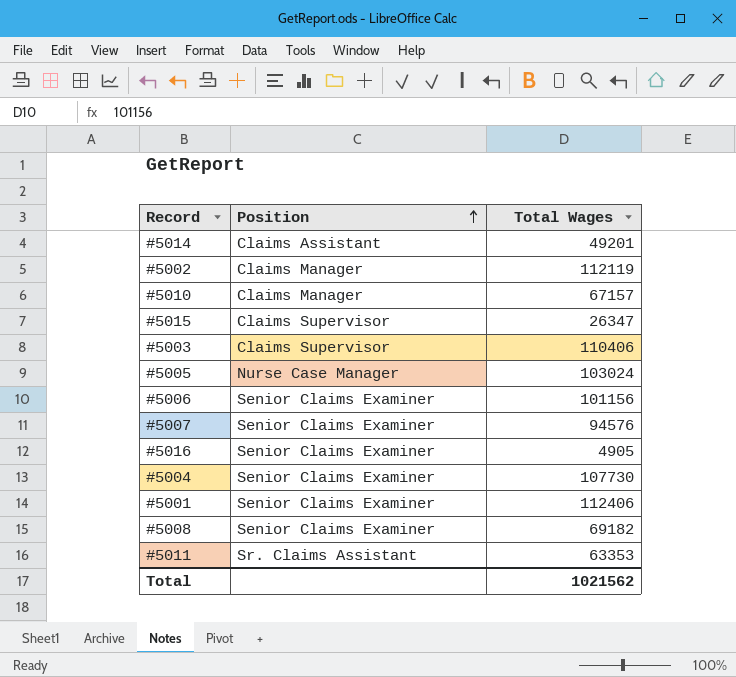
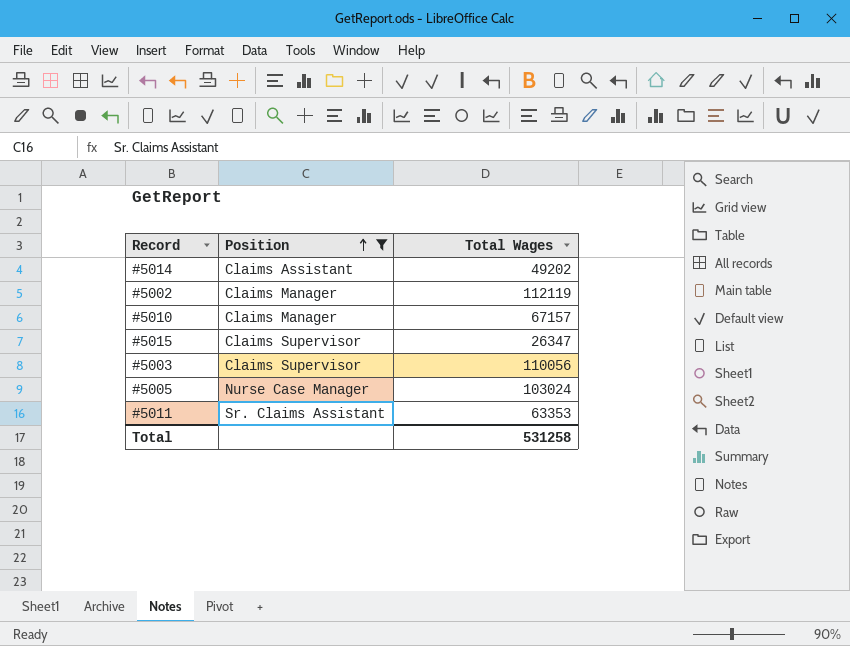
filter: none -> Position != Senior Claims Examiner
#5014 | Total Wages: 49201 -> 49202
#5003 | Total Wages: 110406 -> 110056
Total | Total Wages: 1021562 -> 531258

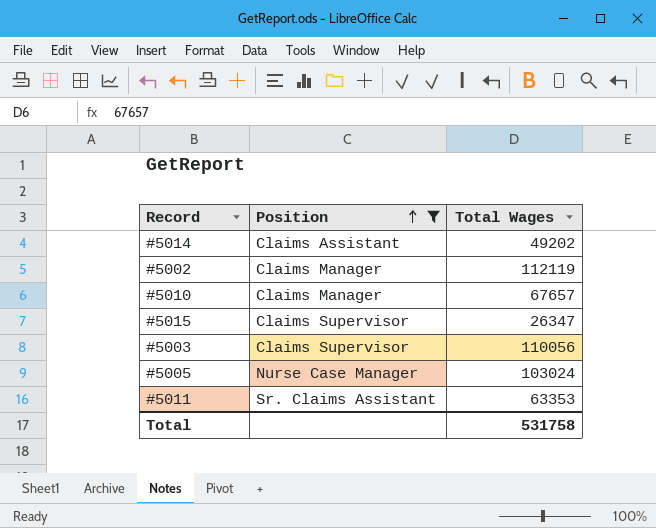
#5010 | Total Wages: 67157 -> 67657
Total | Total Wages: 531258 -> 531758

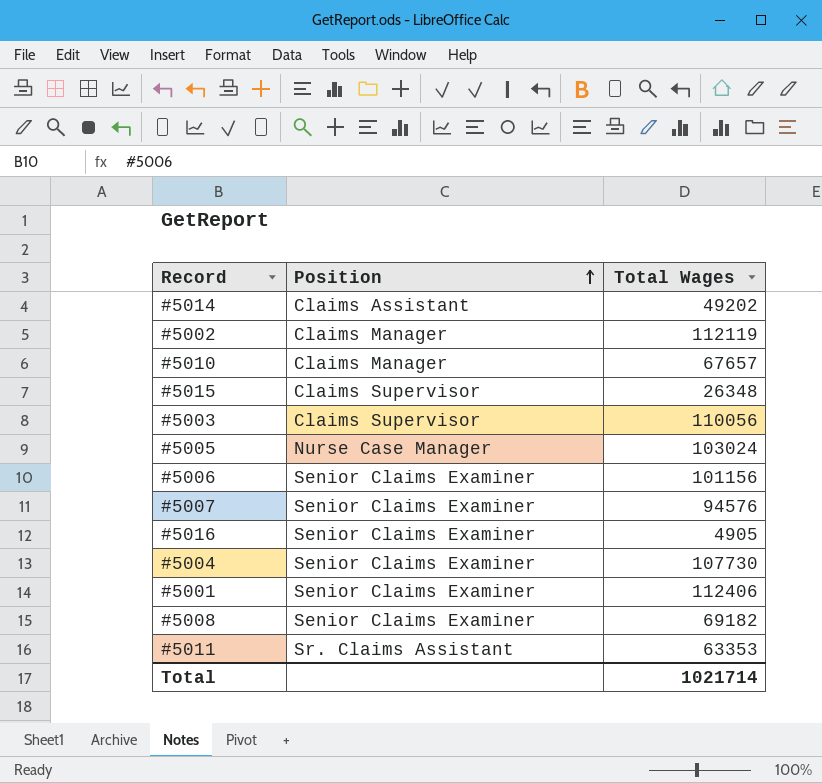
filter: Position != Senior Claims Examiner -> none
#5015 | Total Wages: 26347 -> 26348
Total | Total Wages: 531758 -> 1021714

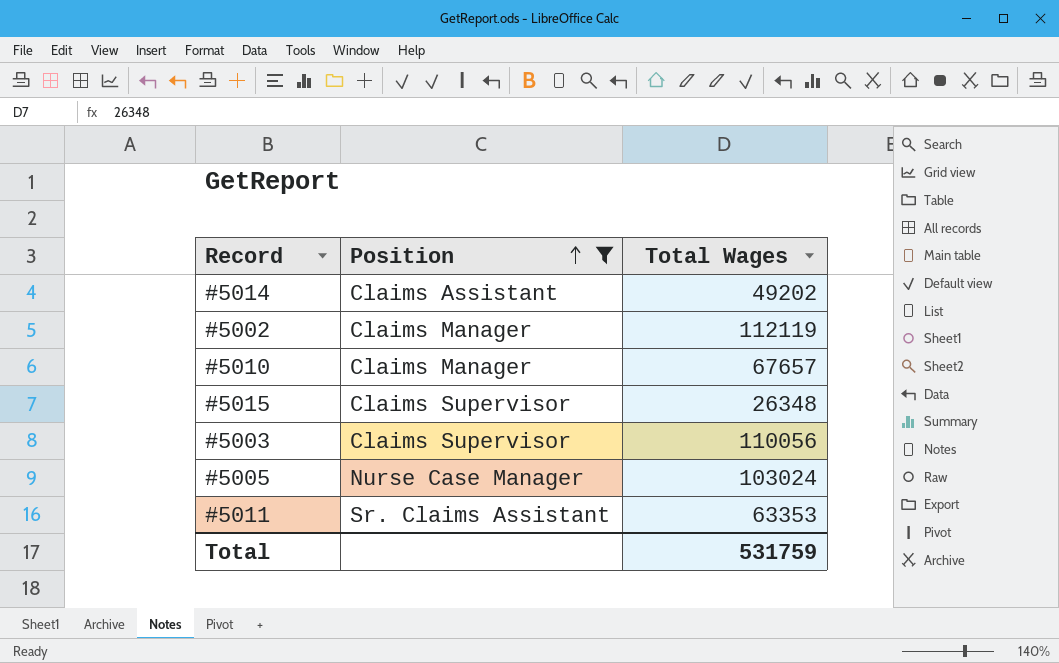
filter: none -> Position != Senior Claims Examiner
Total | Total Wages: 1021714 -> 531759

